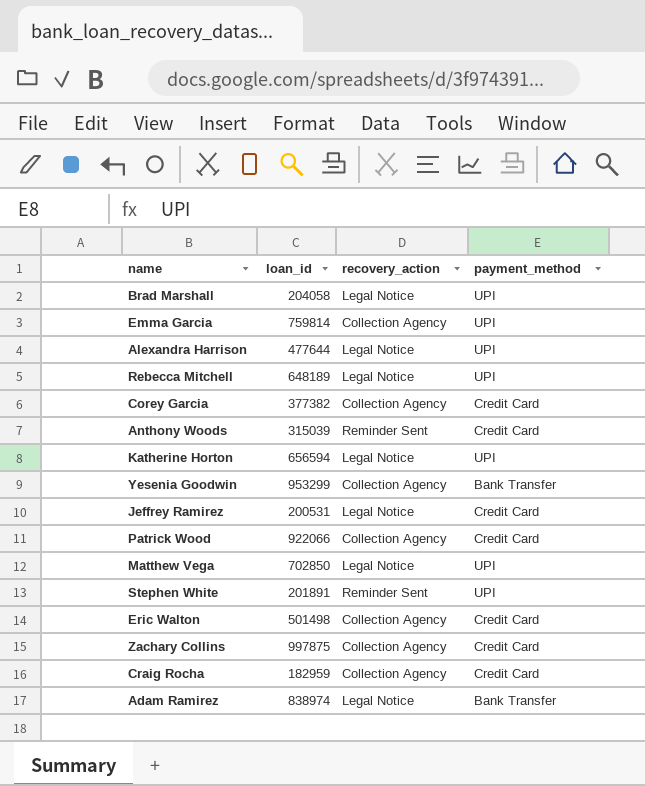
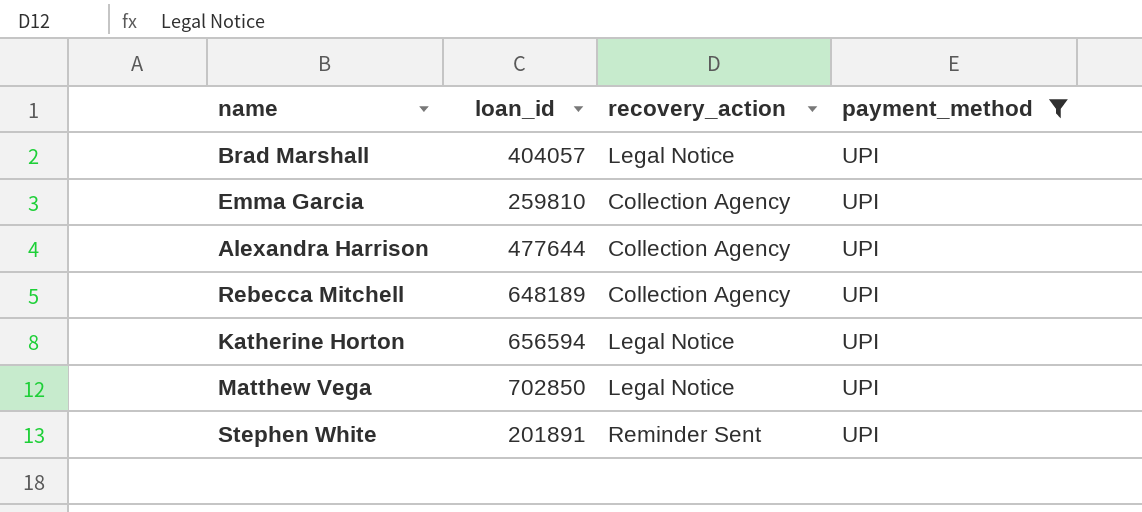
filter: none -> payment_method = UPI
Brad Marshall | loan_id: 204058 -> 404057
Emma Garcia | loan_id: 759814 -> 259810
Alexandra Harrison | recovery_action: Legal Notice -> Collection Agency
Rebecca Mitchell | recovery_action: Legal Notice -> Collection Agency

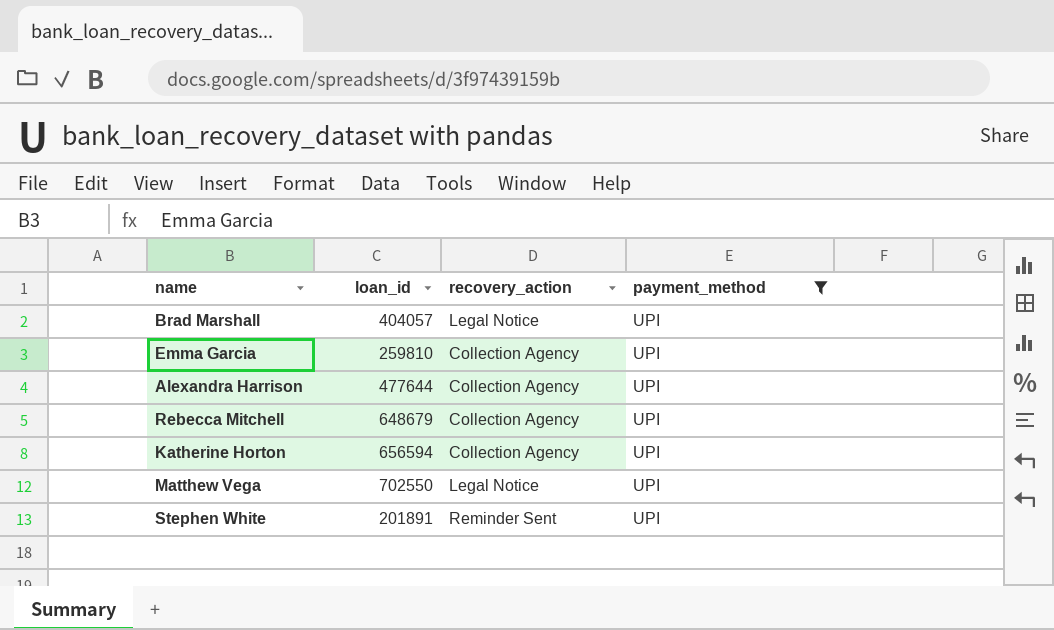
Rebecca Mitchell | loan_id: 648189 -> 648679
Katherine Horton | recovery_action: Legal Notice -> Collection Agency
Matthew Vega | loan_id: 702850 -> 702550

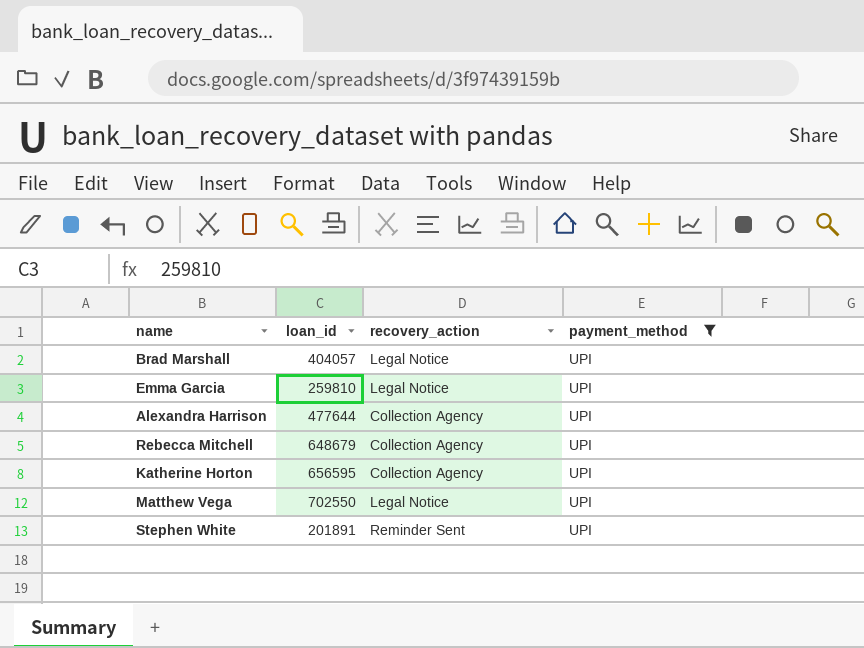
Emma Garcia | recovery_action: Collection Agency -> Legal Notice
Katherine Horton | loan_id: 656594 -> 656595

